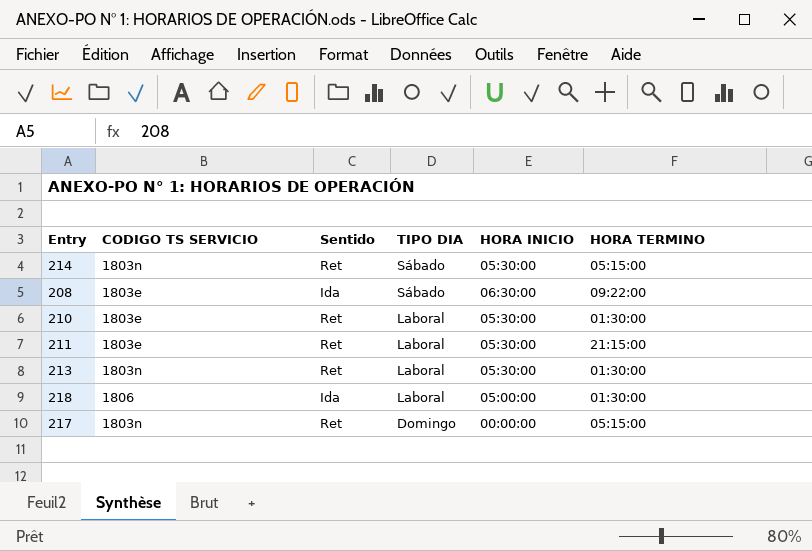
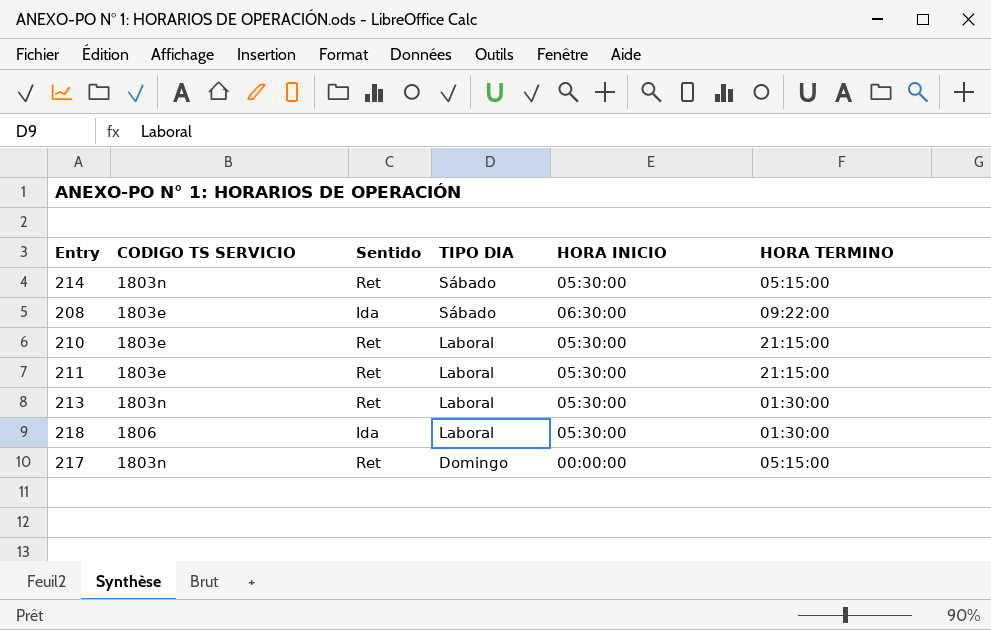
210 | HORA TERMINO: 01:30:00 -> 21:15:00
218 | HORA INICIO: 05:00:00 -> 05:30:00

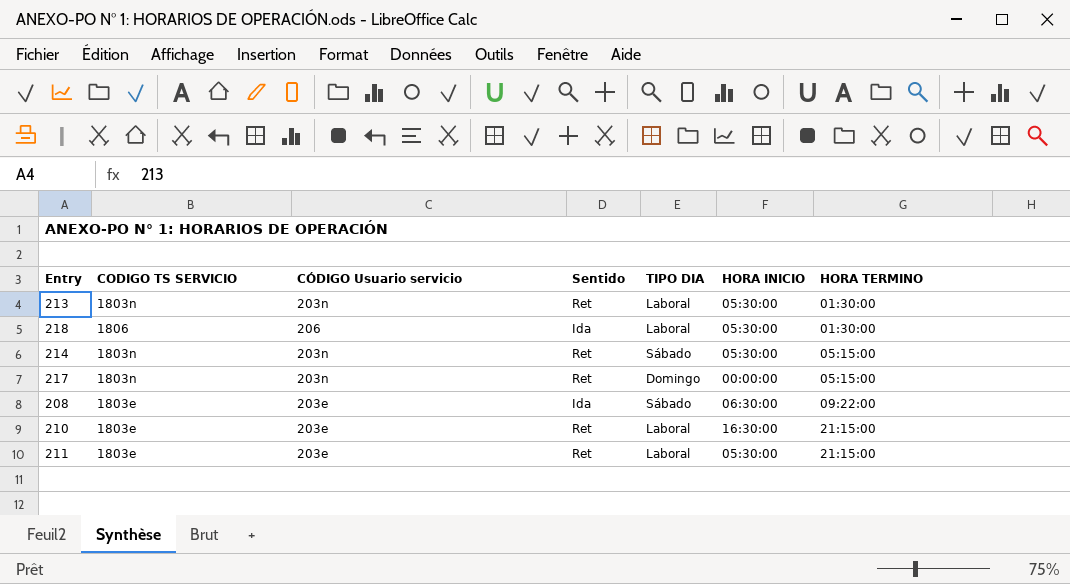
row order: TIPO DIA descending -> HORA TERMINO ascending
column CÓDIGO Usuario servicio | position: none -> 3
210 | HORA INICIO: 05:30:00 -> 16:30:00

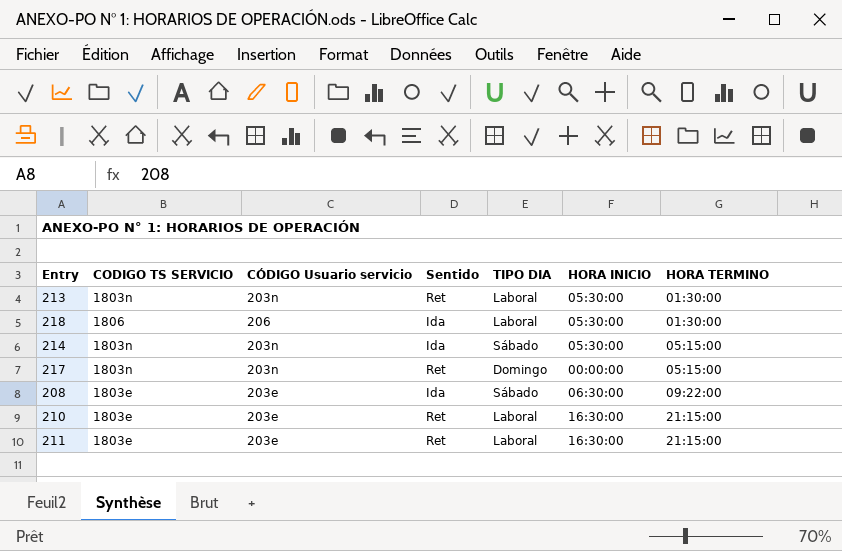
214 | Sentido: Ret -> Ida
211 | HORA INICIO: 05:30:00 -> 16:30:00

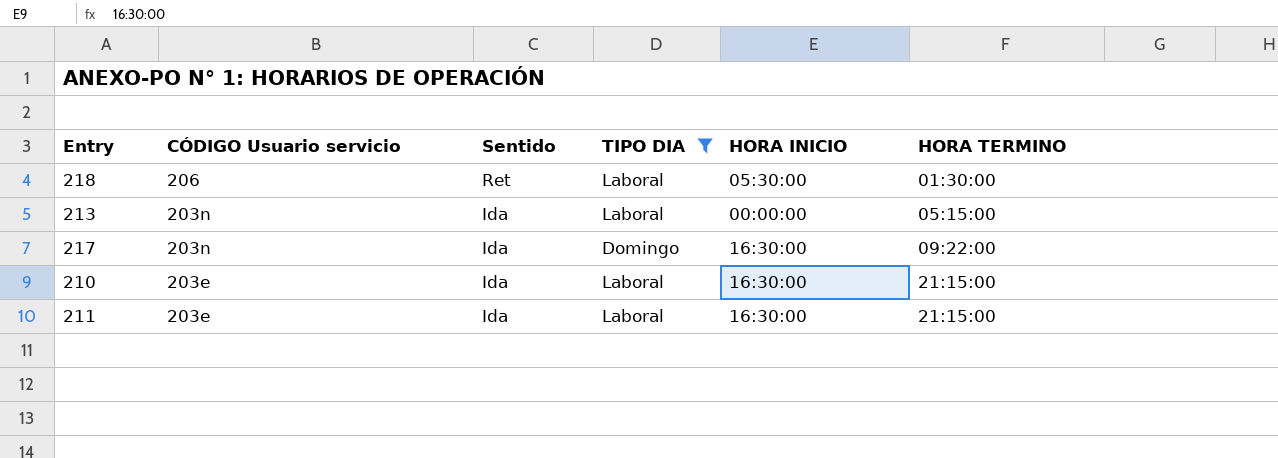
filter: none -> TIPO DIA != Sábado
row order: HORA TERMINO ascending -> CÓDIGO Usuario servicio descending
column CODIGO TS SERVICIO | position: 2 -> none
218 | Sentido: Ida -> Ret
213 | Sentido: Ret -> Ida
213 | HORA INICIO: 05:30:00 -> 00:00:00
213 | HORA TERMINO: 01:30:00 -> 05:15:00
217 | Sentido: Ret -> Ida
217 | HORA INICIO: 00:00:00 -> 16:30:00
217 | HORA TERMINO: 05:15:00 -> 09:22:00
210 | Sentido: Ret -> Ida
211 | Sentido: Ret -> Ida

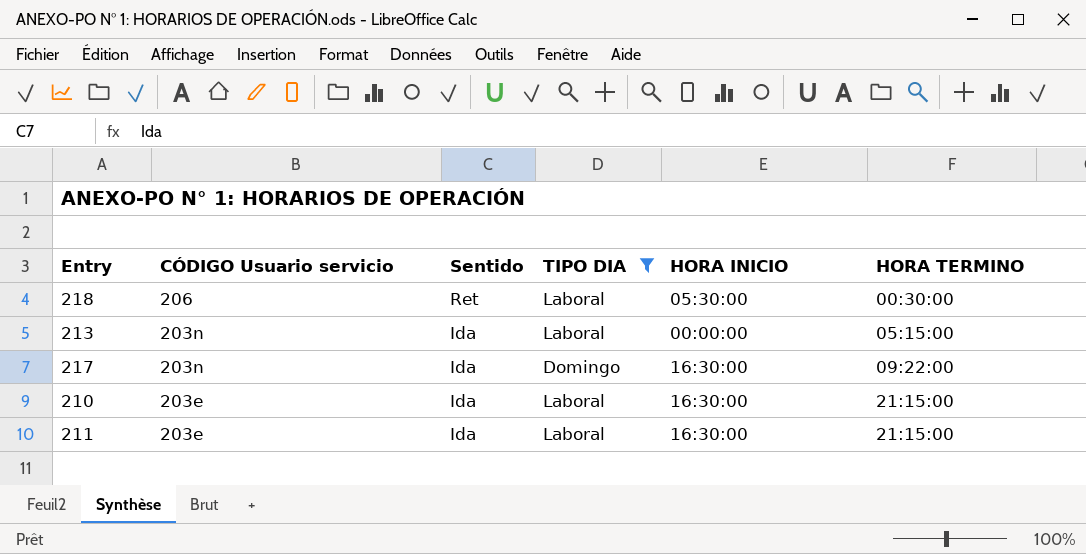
218 | HORA TERMINO: 01:30:00 -> 00:30:00

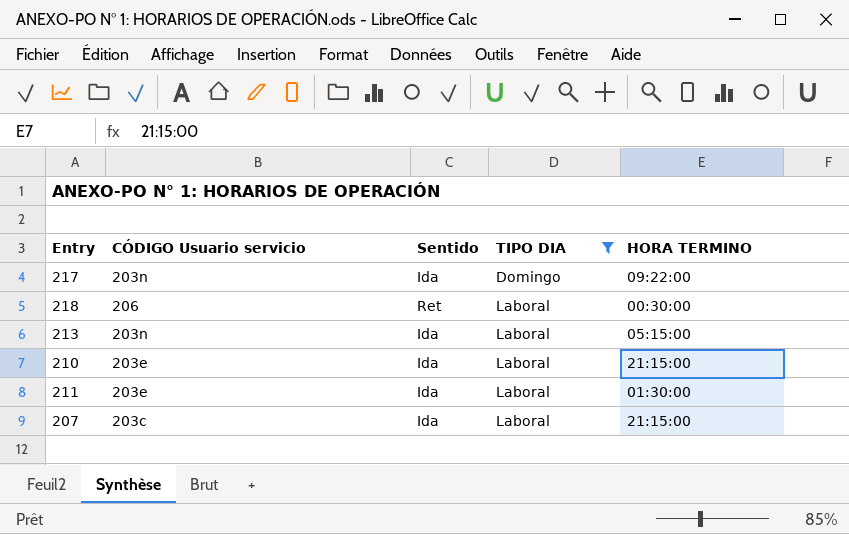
row order: CÓDIGO Usuario servicio descending -> TIPO DIA ascending
column HORA INICIO | position: 5 -> none
211 | HORA TERMINO: 21:15:00 -> 01:30:00
row 207: none -> 203c | Ida | Laboral | 21:15:00

